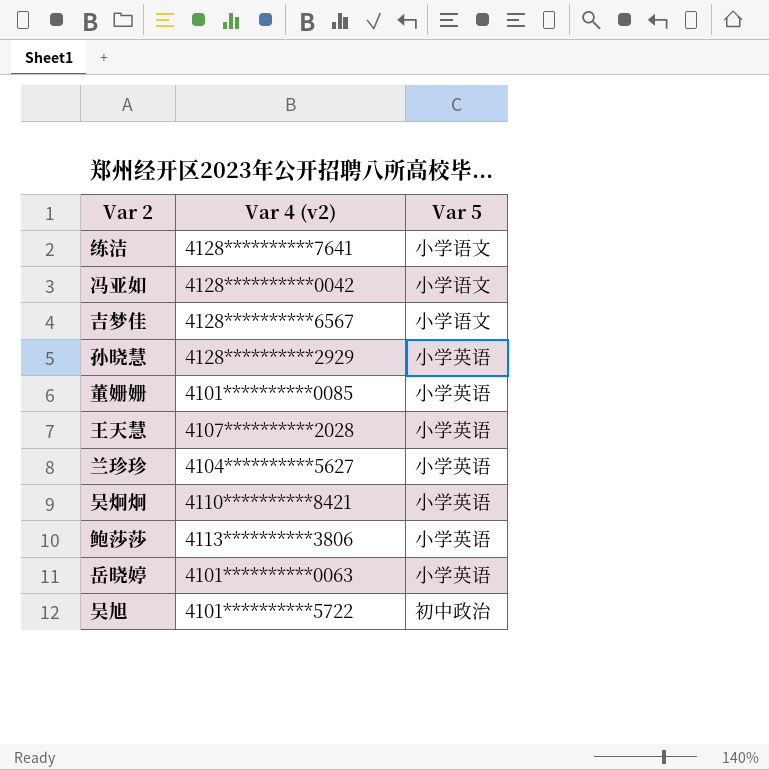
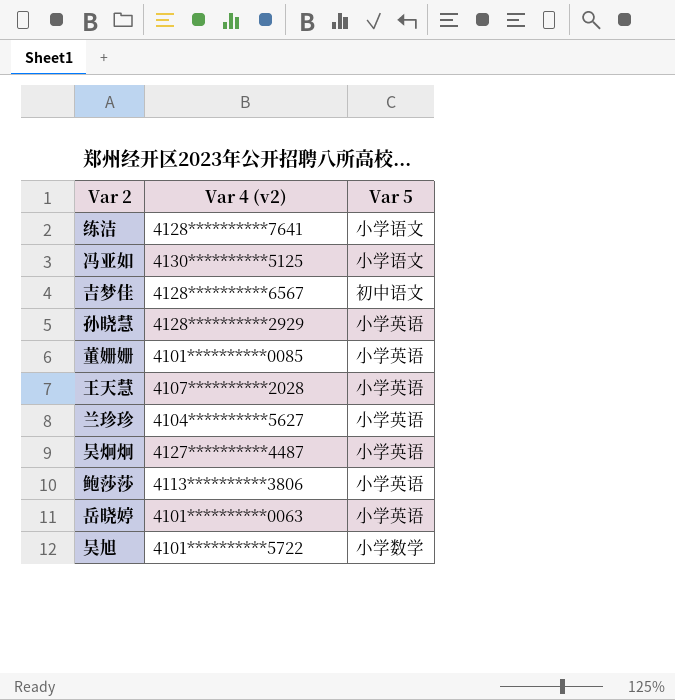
冯亚如 | Var 4 (v2): 4128**********0042 -> 4130**********5125
吉梦佳 | Var 5: 小学语文 -> 初中语文
吴炯炯 | Var 4 (v2): 4110**********8421 -> 4127**********4487
吴旭 | Var 5: 初中政治 -> 小学数学

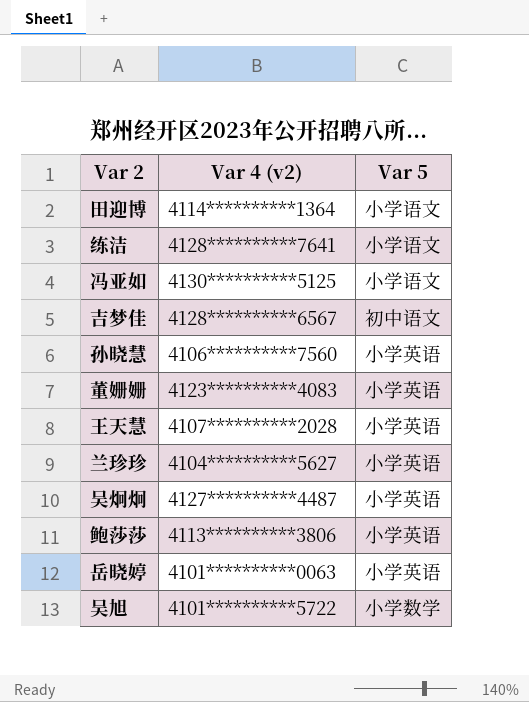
row 田迎博: none -> 4114**********1364 | 小学语文
孙晓慧 | Var 4 (v2): 4128**********2929 -> 4106**********7560
董姗姗 | Var 4 (v2): 4101**********0085 -> 4123**********4083

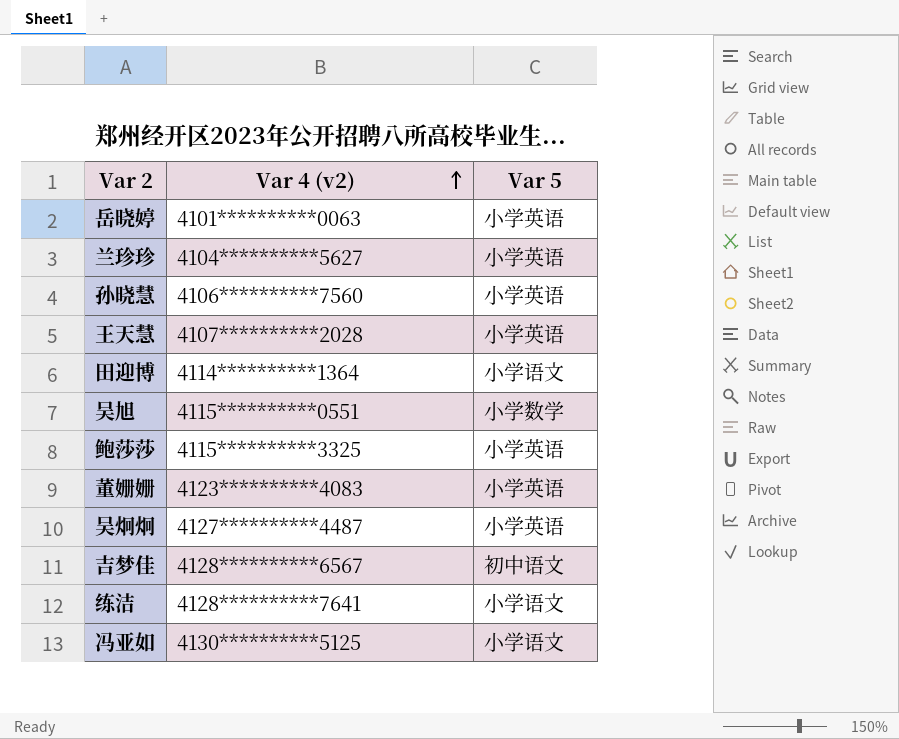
row order: none -> Var 4 (v2) ascending
吴旭 | Var 4 (v2): 4101**********5722 -> 4115**********0551
鲍莎莎 | Var 4 (v2): 4113**********3806 -> 4115**********3325

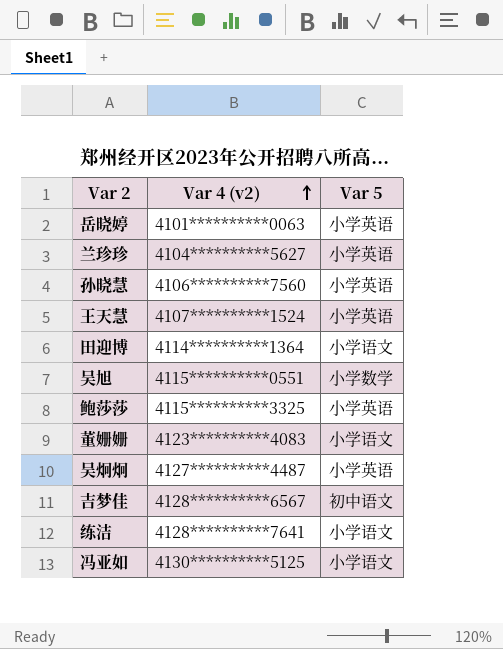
王天慧 | Var 4 (v2): 4107**********2028 -> 4107**********1524
董姗姗 | Var 5: 小学英语 -> 小学语文

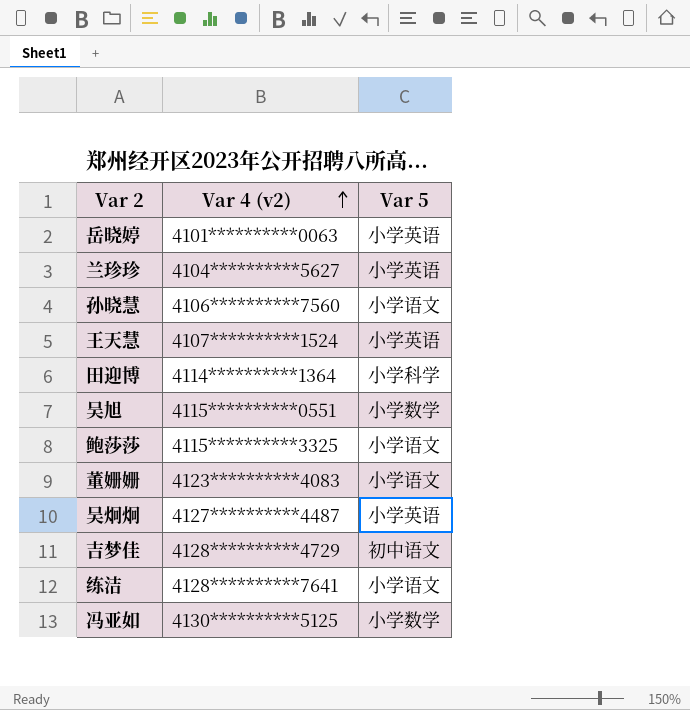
孙晓慧 | Var 5: 小学英语 -> 小学语文
田迎博 | Var 5: 小学语文 -> 小学科学
鲍莎莎 | Var 5: 小学英语 -> 小学语文
吉梦佳 | Var 4 (v2): 4128**********6567 -> 4128**********4729
冯亚如 | Var 5: 小学语文 -> 小学数学

